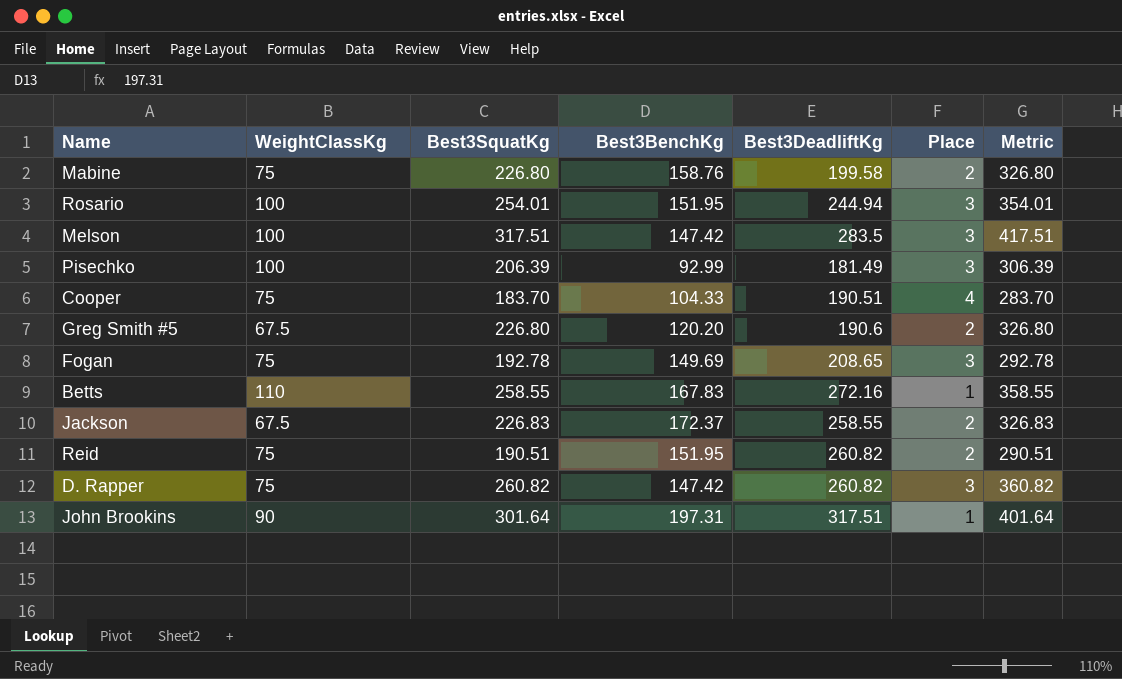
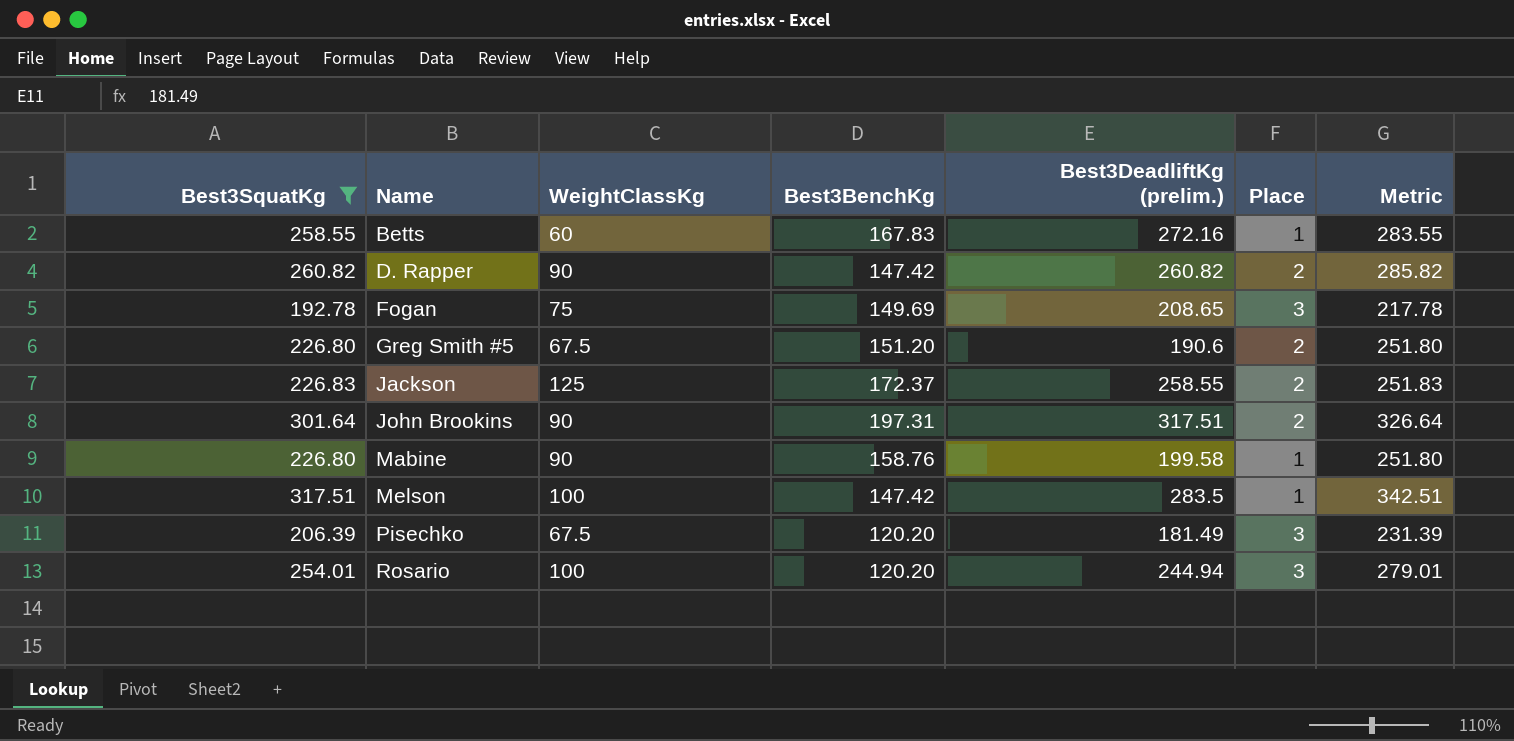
filter: none -> Best3SquatKg >= 192.78
row order: none -> Name ascending
column Best3SquatKg | position: 3 -> 1
column name: Best3DeadliftKg -> Best3DeadliftKg (prelim.)
column Metric | formula: [Best3SquatKg] + 100 -> [Best3SquatKg] + 25
Betts | WeightClassKg: 110 -> 60
D. Rapper | WeightClassKg: 75 -> 90
D. Rapper | Place: 3 -> 2
Greg Smith #5 | Best3BenchKg: 120.20 -> 151.20
Jackson | WeightClassKg: 67.5 -> 125
John Brookins | Place: 1 -> 2
Mabine | WeightClassKg: 75 -> 90
Mabine | Place: 2 -> 1
Melson | Place: 3 -> 1
Pisechko | WeightClassKg: 100 -> 67.5
Pisechko | Best3BenchKg: 92.99 -> 120.20
Rosario | Best3BenchKg: 151.95 -> 120.20

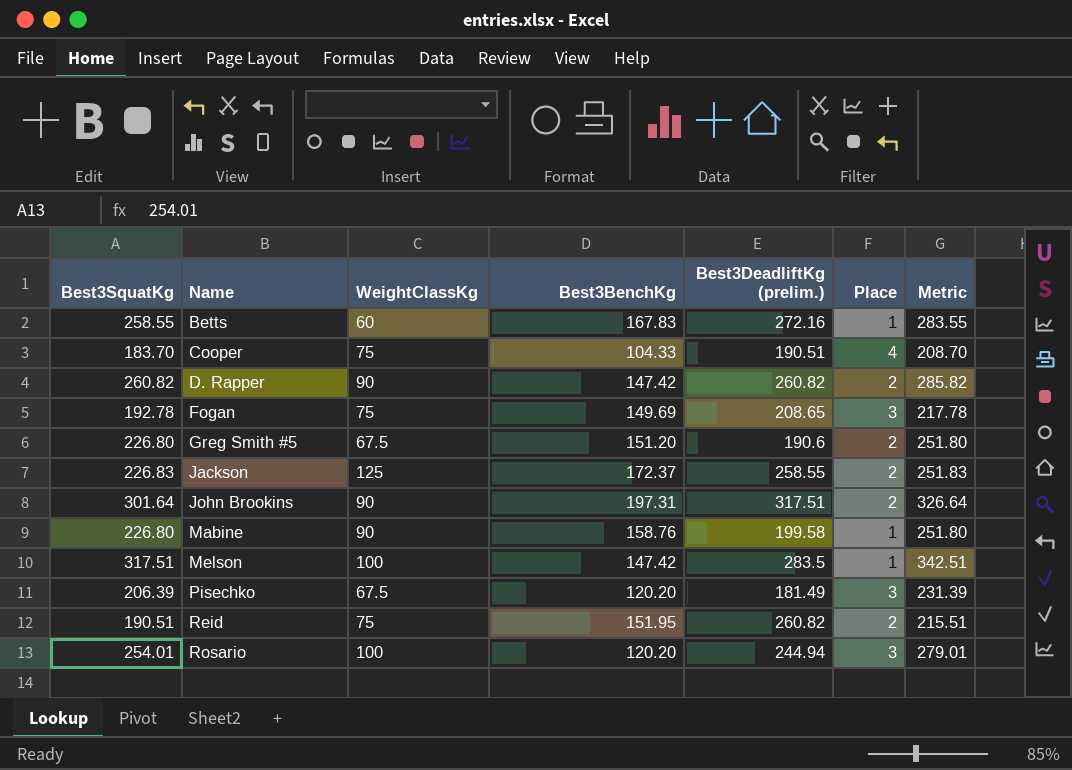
filter: Best3SquatKg >= 192.78 -> none

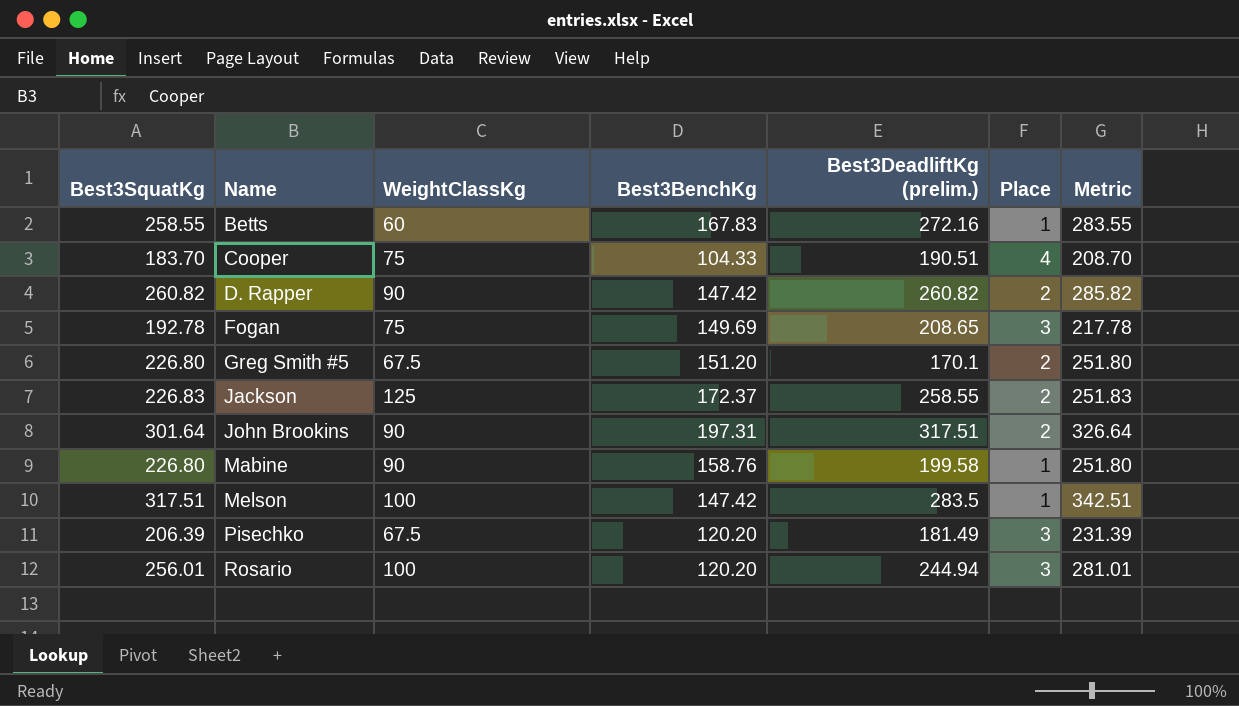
row Reid: 190.51 | 75 | 151.95 | 260.82 | 2 | 215.51 -> none
Greg Smith #5 | Best3DeadliftKg (prelim.): 190.6 -> 170.1
Rosario | Best3SquatKg: 254.01 -> 256.01
Rosario | Metric: 279.01 -> 281.01

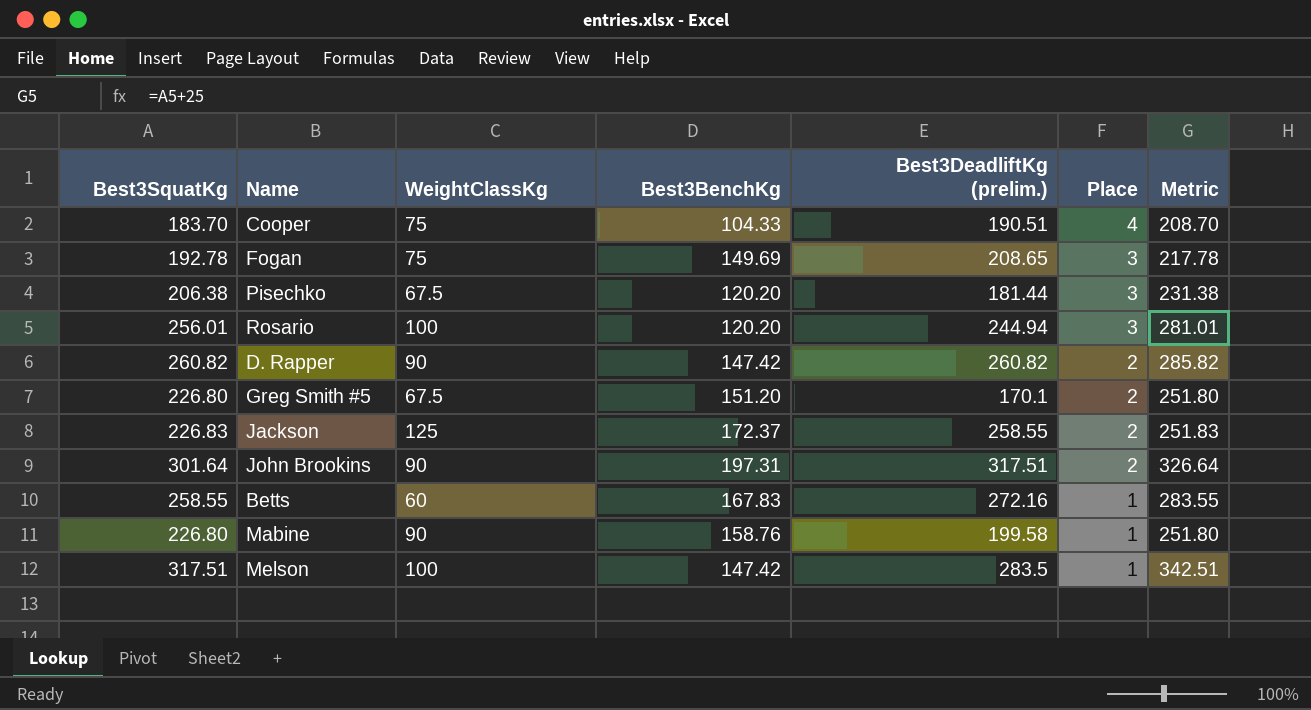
row order: Name ascending -> Place descending
Pisechko | Best3SquatKg: 206.39 -> 206.38
Pisechko | Best3DeadliftKg (prelim.): 181.49 -> 181.44
Pisechko | Metric: 231.39 -> 231.38

